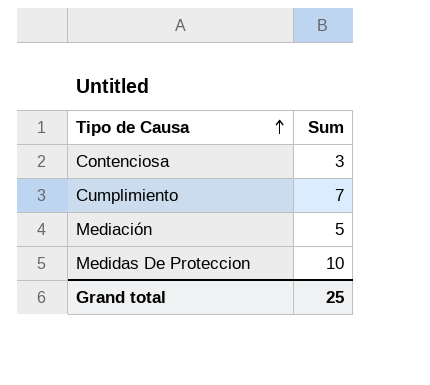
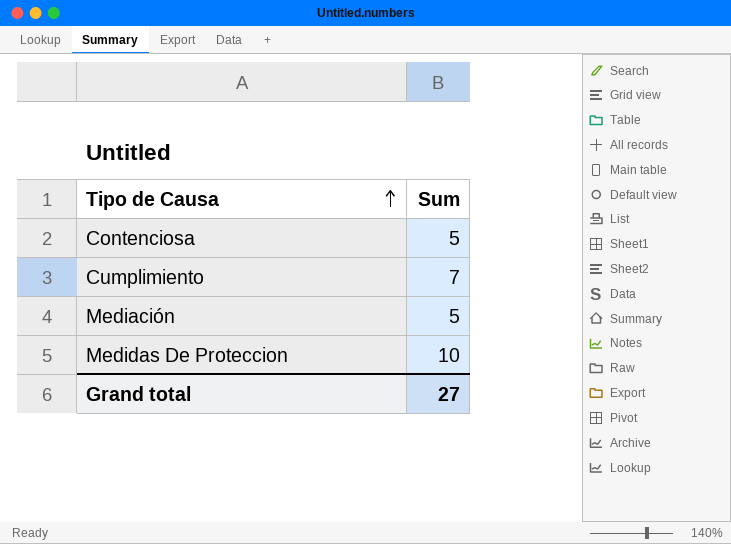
Contenciosa | Sum: 3 -> 5
Grand total | Sum: 25 -> 27

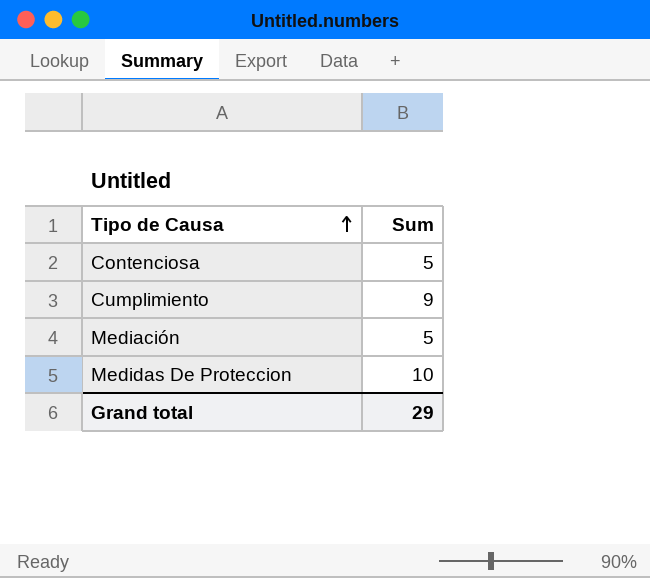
Cumplimiento | Sum: 7 -> 9
Grand total | Sum: 27 -> 29

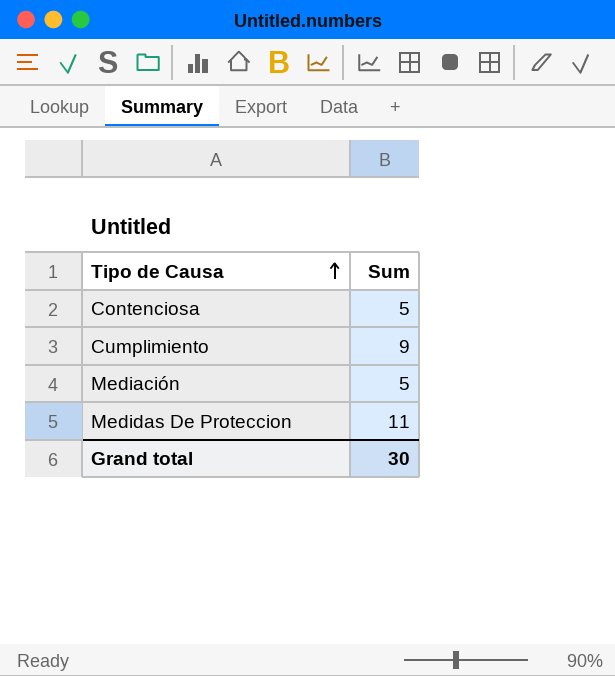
Medidas De Proteccion | Sum: 10 -> 11
Grand total | Sum: 29 -> 30

